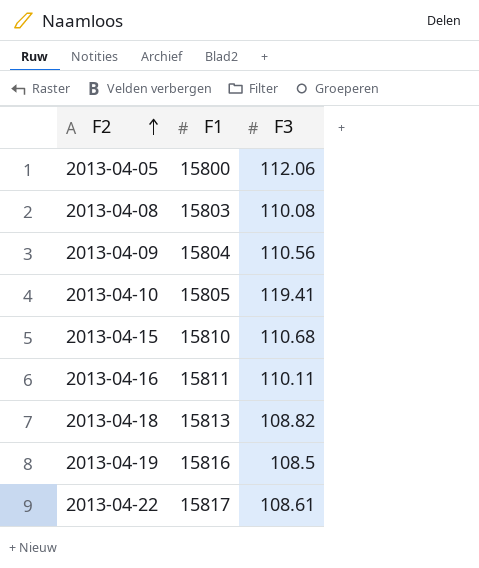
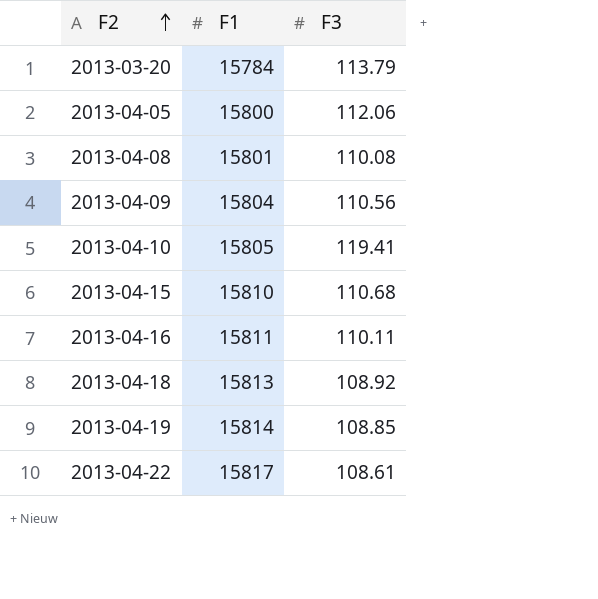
row 2013-03-20: none -> 15784 | 113.79
2013-04-08 | F1: 15803 -> 15801
2013-04-18 | F3: 108.82 -> 108.92
2013-04-19 | F1: 15816 -> 15814
2013-04-19 | F3: 108.5 -> 108.85

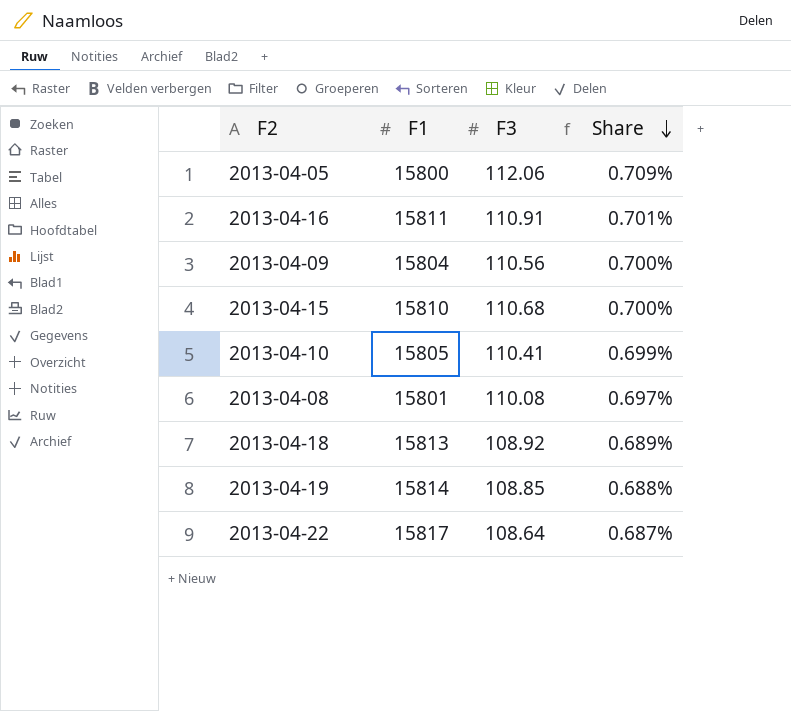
row order: F2 ascending -> Share descending
column Share | formula: none -> [F3] / [F1]
row 2013-03-20: 15784 | 113.79 -> none
2013-04-16 | F3: 110.11 -> 110.91
2013-04-10 | F3: 119.41 -> 110.41
2013-04-22 | F3: 108.61 -> 108.64

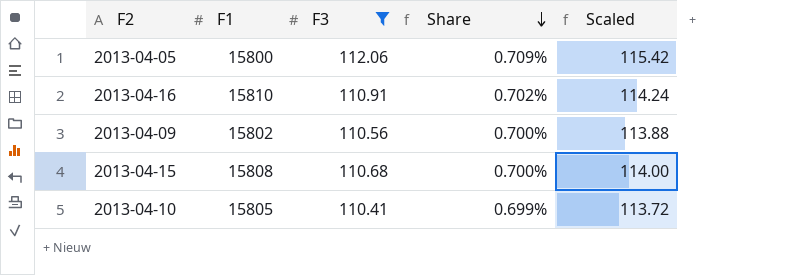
filter: none -> F3 >= 110.41
column Scaled | formula: none -> [F3] * 1.03
2013-04-16 | F1: 15811 -> 15810
2013-04-16 | Share: 0.701% -> 0.702%
2013-04-09 | F1: 15804 -> 15802
2013-04-15 | F1: 15810 -> 15808

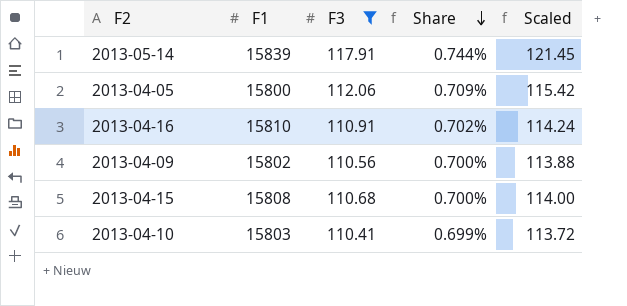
row 2013-05-14: none -> 15839 | 117.91 | 0.744% | 121.45
2013-04-10 | F1: 15805 -> 15803

